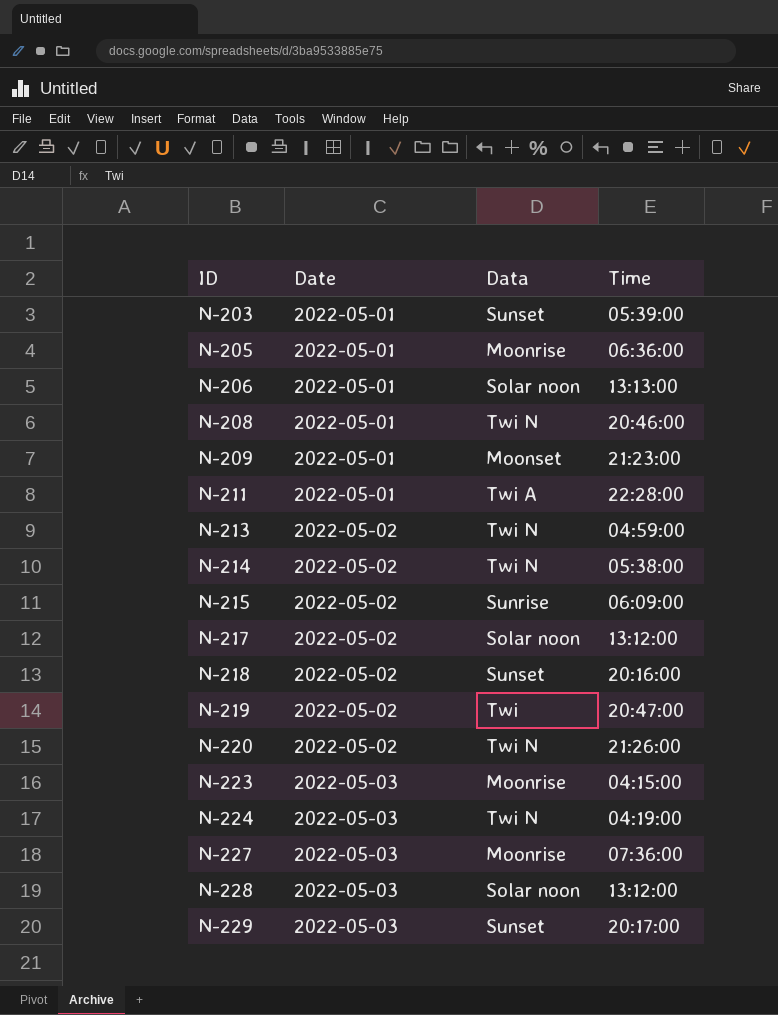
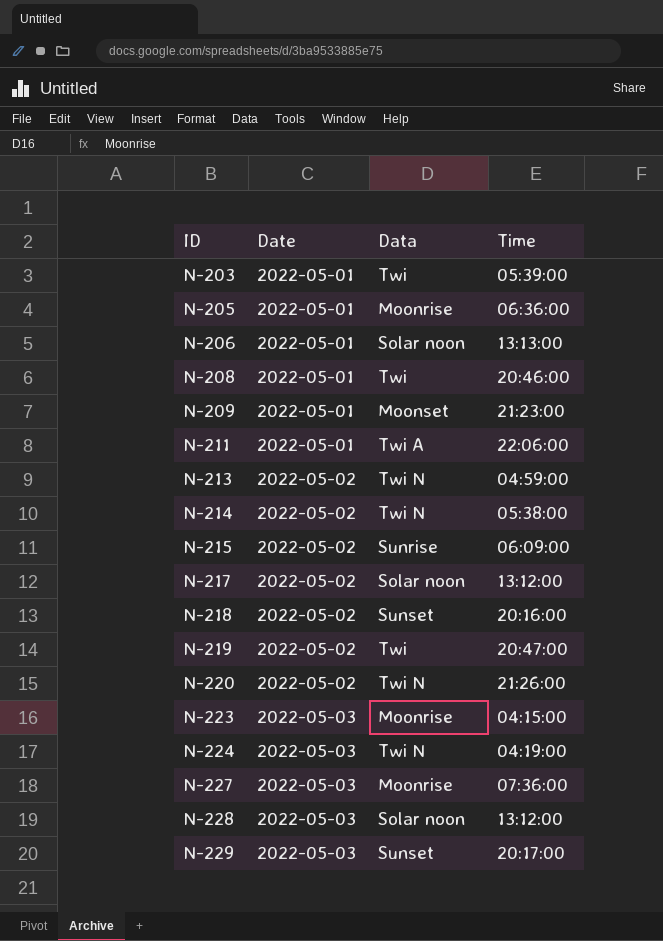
N-203 | Data: Sunset -> Twi
N-208 | Data: Twi N -> Twi
N-211 | Time: 22:28:00 -> 22:06:00

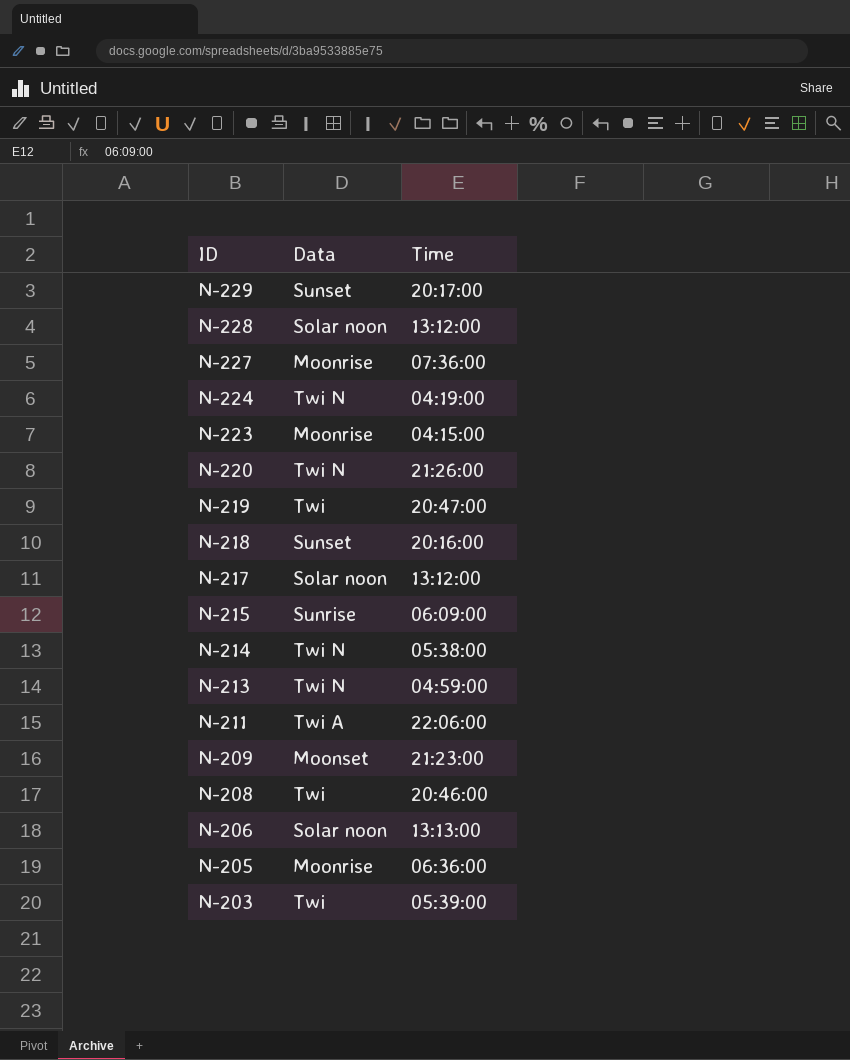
row order: ID ascending -> ID descending
column Date | position: 2 -> none

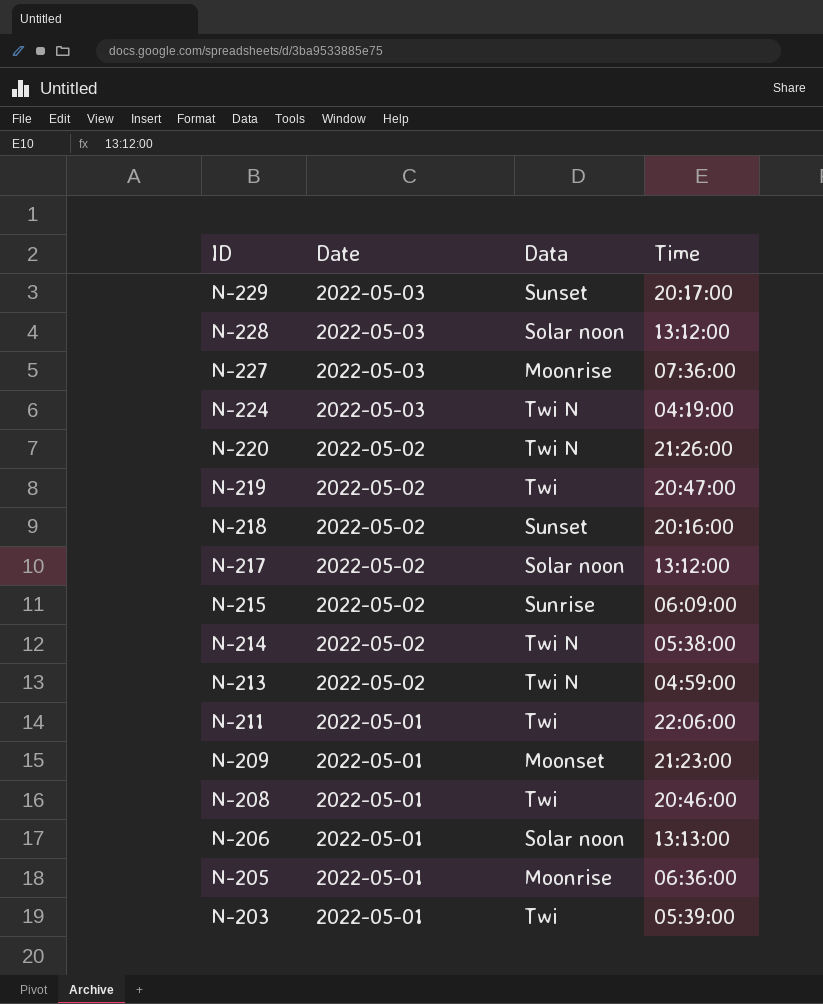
column Date | position: none -> 2
row N-223: Moonrise | 04:15:00 -> none
N-211 | Data: Twi A -> Twi

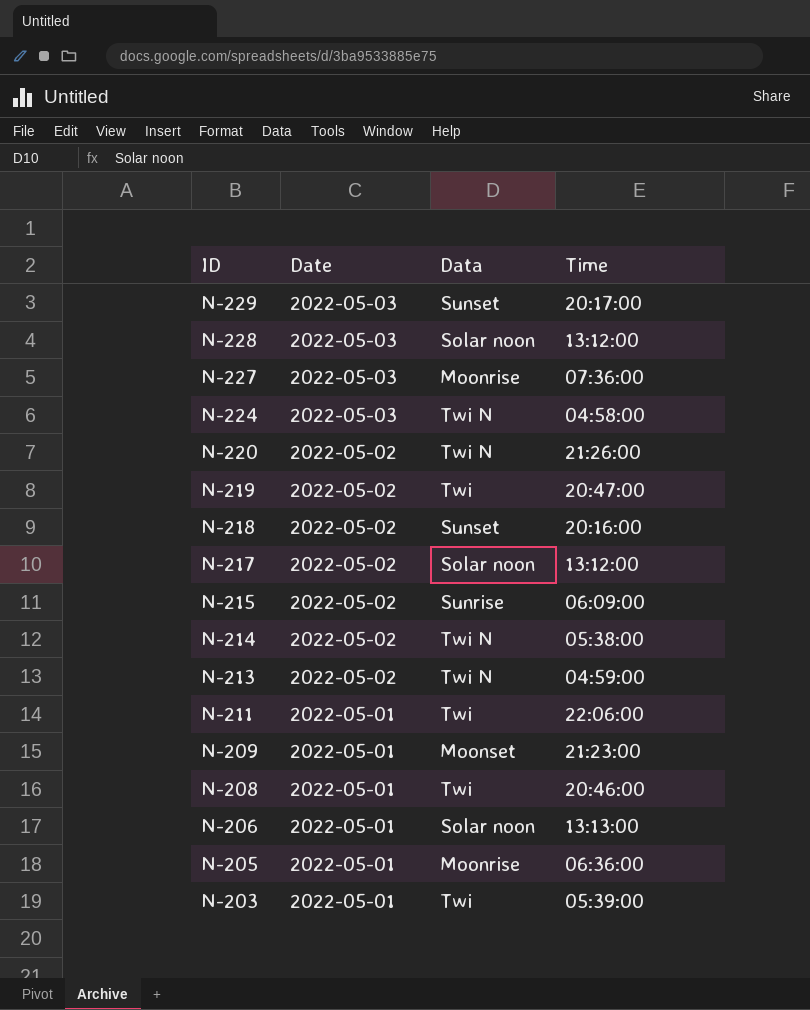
N-224 | Time: 04:19:00 -> 04:58:00

